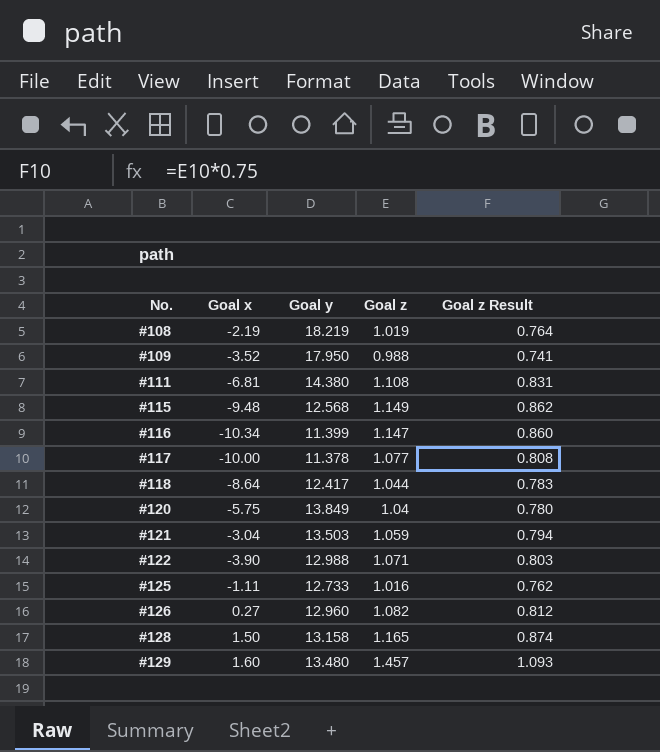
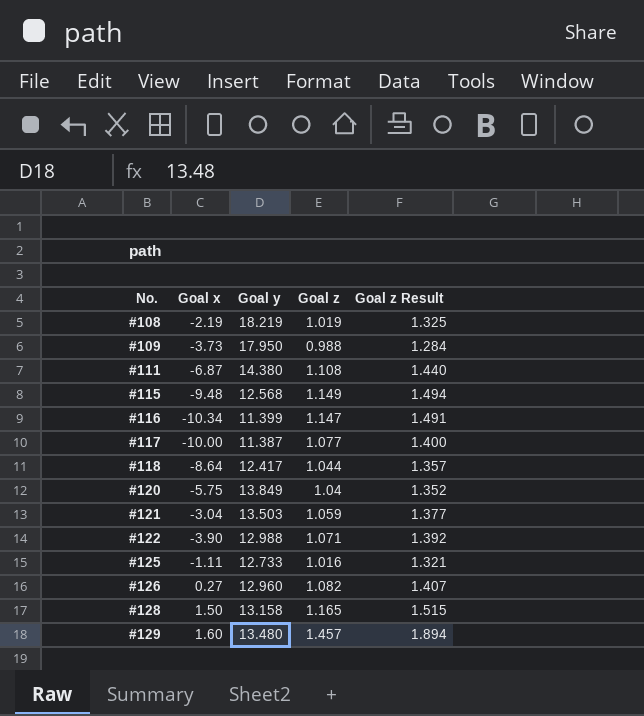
column Goal z Result | formula: [Goal z] * 0.75 -> [Goal z] * 1.3
#109 | Goal x: -3.52 -> -3.73
#111 | Goal x: -6.81 -> -6.87
#117 | Goal y: 11.378 -> 11.387

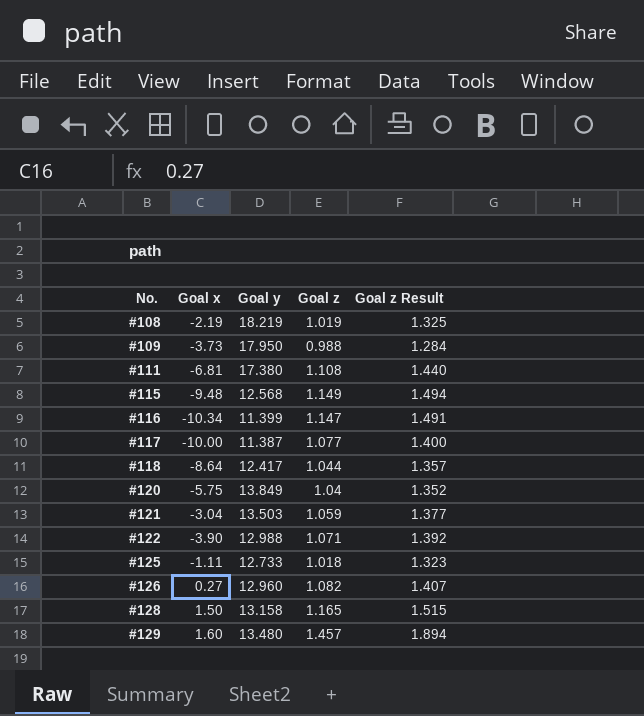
#111 | Goal x: -6.87 -> -6.81
#111 | Goal y: 14.380 -> 17.380
#125 | Goal z: 1.016 -> 1.018
#125 | Goal z Result: 1.321 -> 1.323

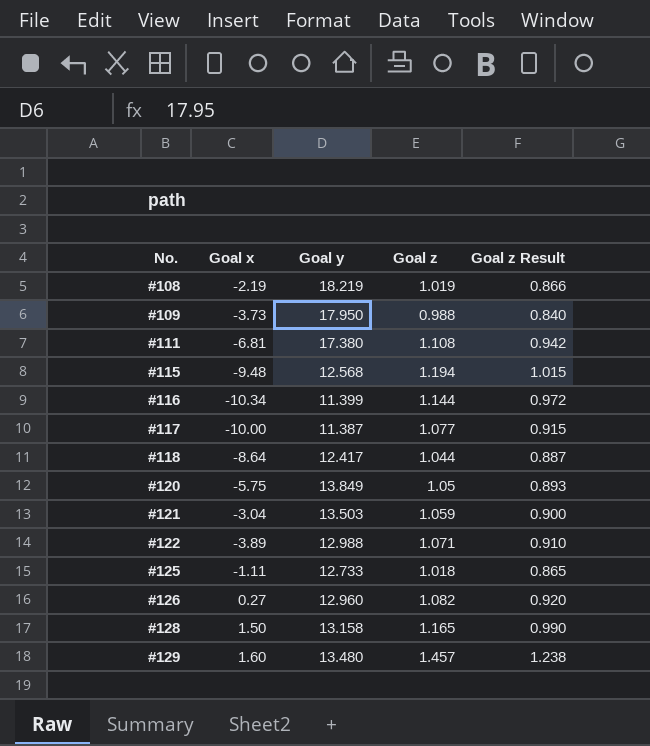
column Goal z Result | formula: [Goal z] * 1.3 -> [Goal z] * 0.85
#115 | Goal z: 1.149 -> 1.194
#116 | Goal z: 1.147 -> 1.144
#120 | Goal z: 1.04 -> 1.05
#122 | Goal x: -3.90 -> -3.89

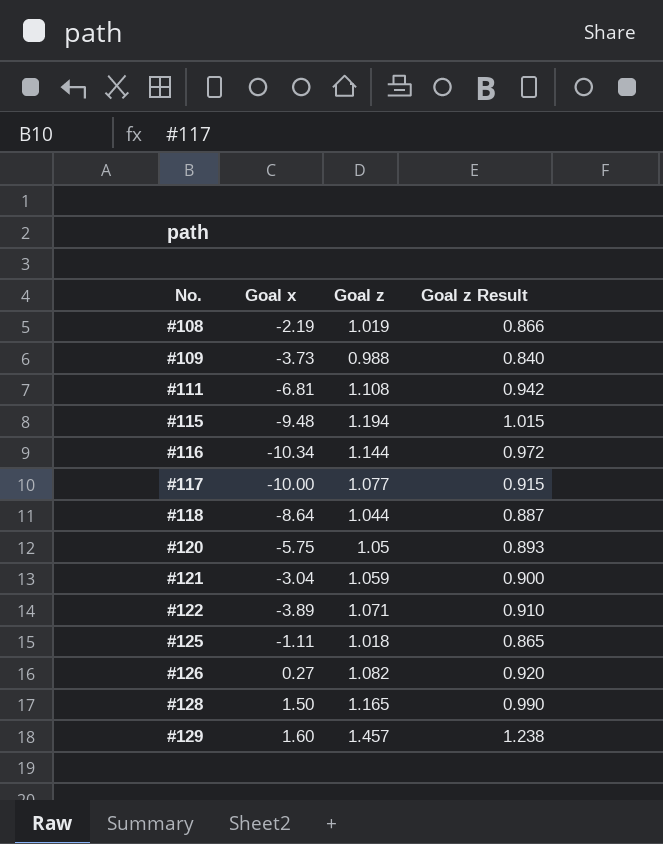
column Goal y | position: 3 -> none

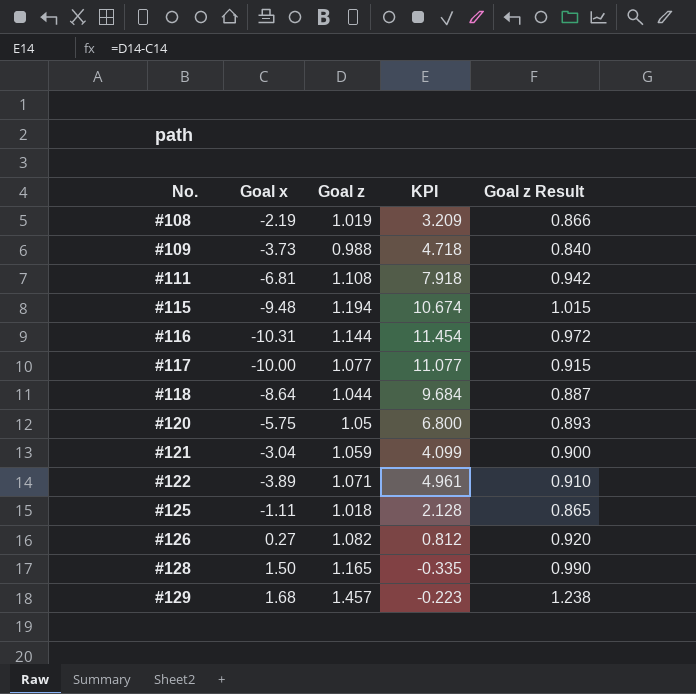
column KPI | formula: none -> [Goal z] - [Goal x]
#116 | Goal x: -10.34 -> -10.31
#129 | Goal x: 1.60 -> 1.68

